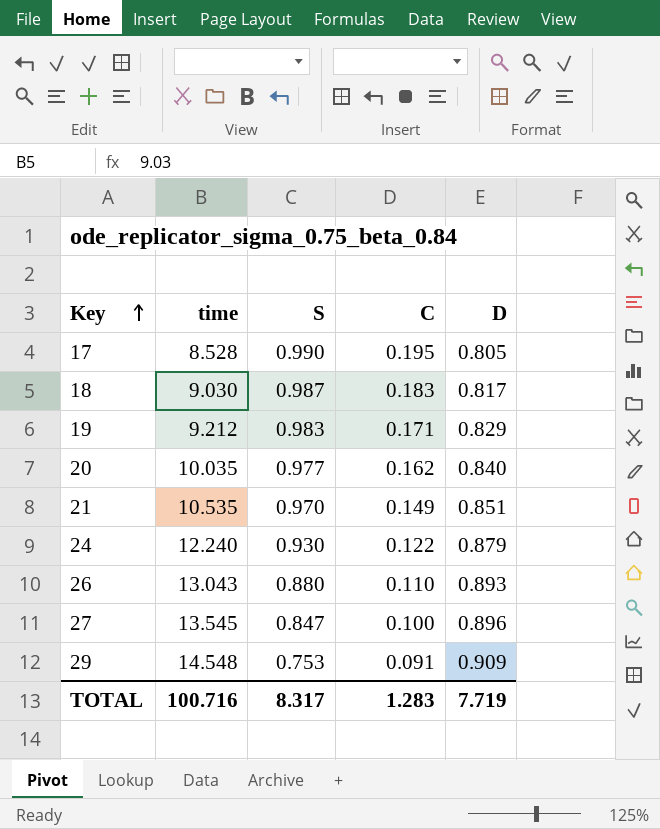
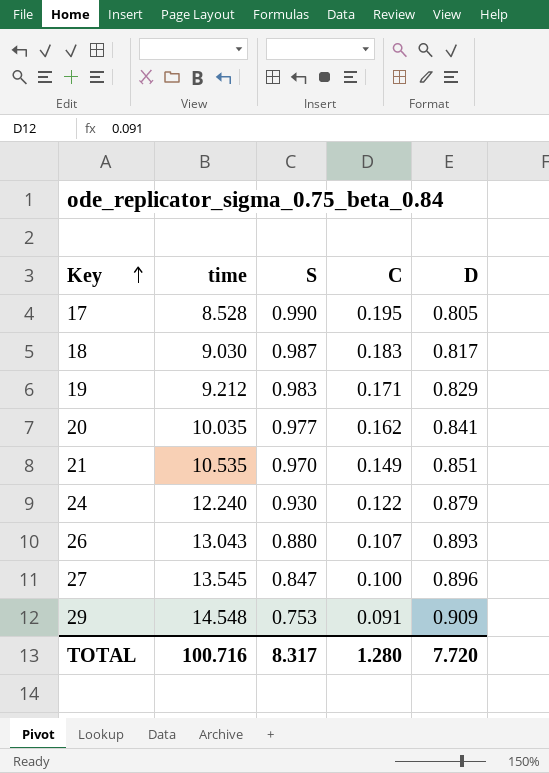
20 | D: 0.840 -> 0.841
26 | C: 0.110 -> 0.107
TOTAL | C: 1.283 -> 1.280
TOTAL | D: 7.719 -> 7.720

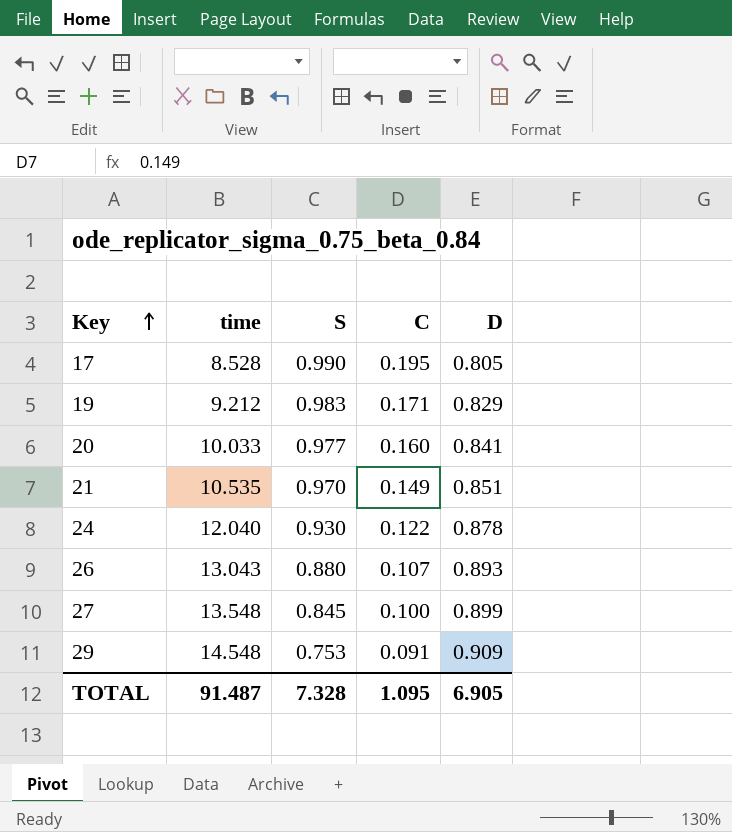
row 18: 9.030 | 0.987 | 0.183 | 0.817 -> none
20 | time: 10.035 -> 10.033
20 | C: 0.162 -> 0.160
24 | time: 12.240 -> 12.040
24 | D: 0.879 -> 0.878
27 | time: 13.545 -> 13.548
27 | S: 0.847 -> 0.845
27 | D: 0.896 -> 0.899
TOTAL | time: 100.716 -> 91.487
TOTAL | S: 8.317 -> 7.328
TOTAL | C: 1.280 -> 1.095
TOTAL | D: 7.720 -> 6.905

